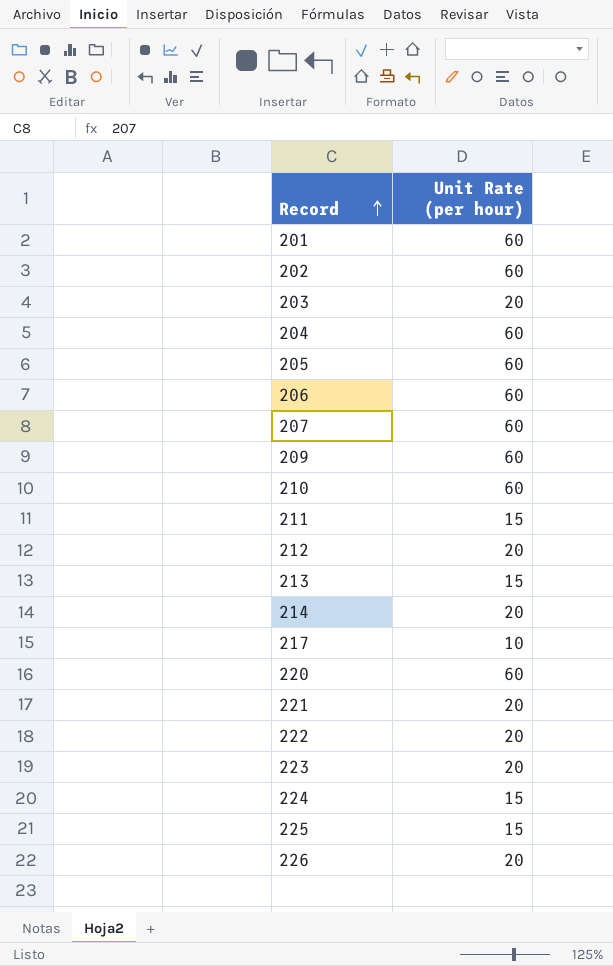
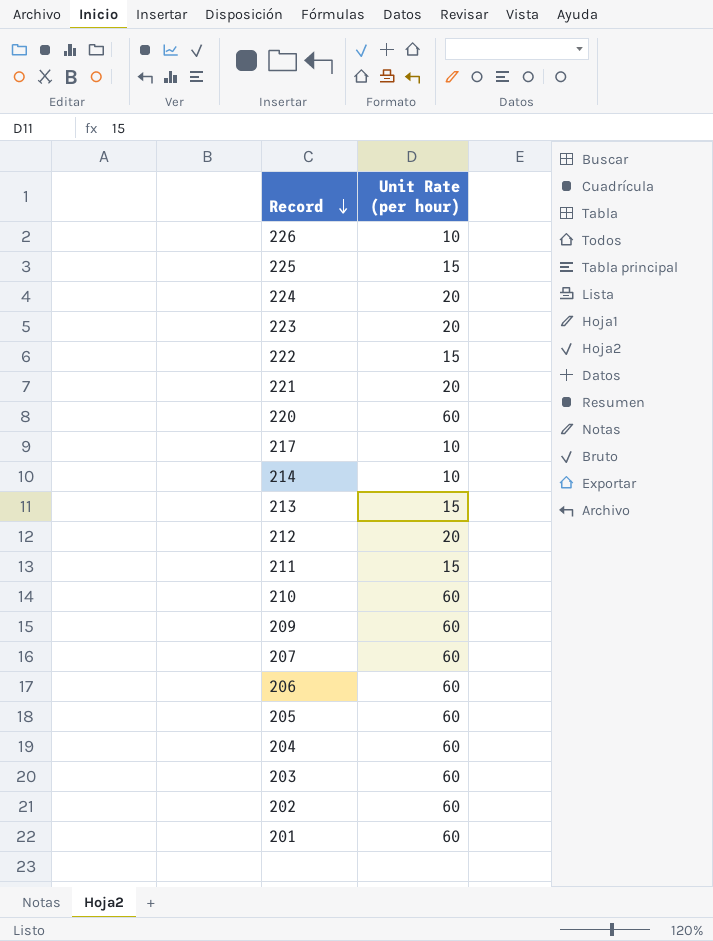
row order: Record ascending -> Record descending
226 | Unit Rate (per hour): 20 -> 10
224 | Unit Rate (per hour): 15 -> 20
222 | Unit Rate (per hour): 20 -> 15
214 | Unit Rate (per hour): 20 -> 10
203 | Unit Rate (per hour): 20 -> 60

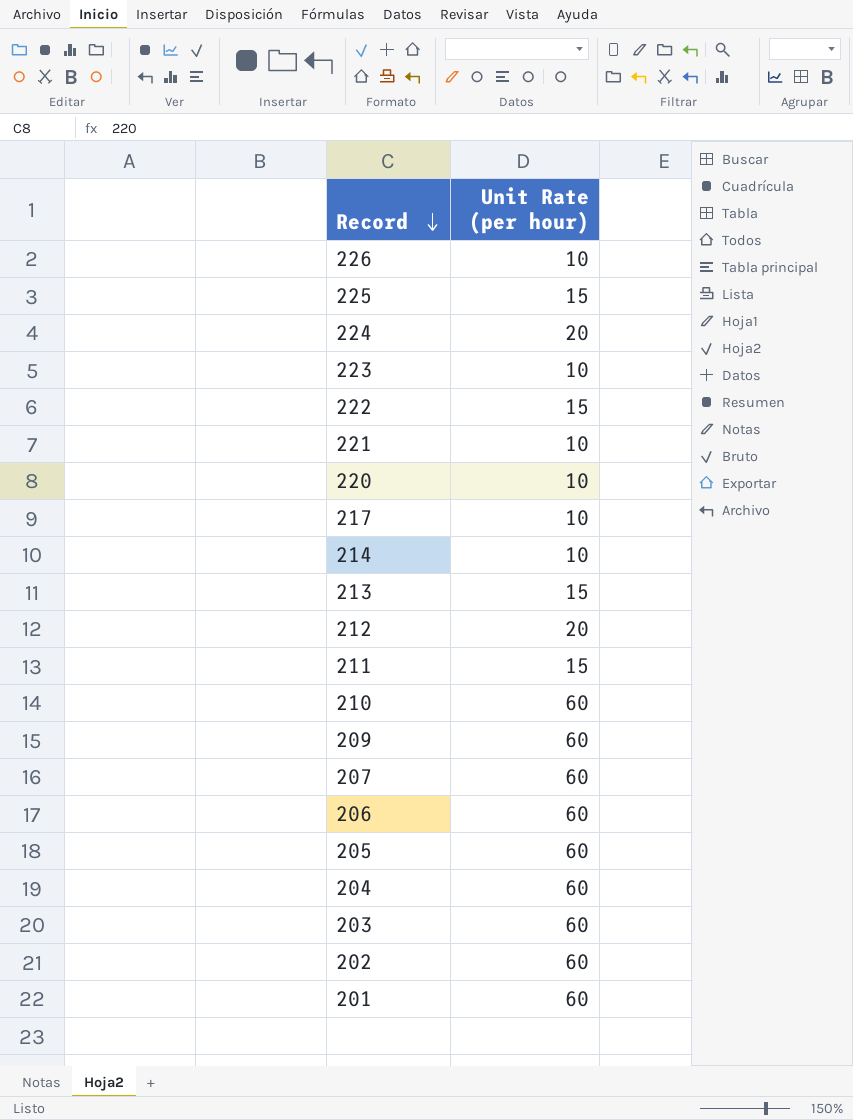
223 | Unit Rate (per hour): 20 -> 10
221 | Unit Rate (per hour): 20 -> 10
220 | Unit Rate (per hour): 60 -> 10

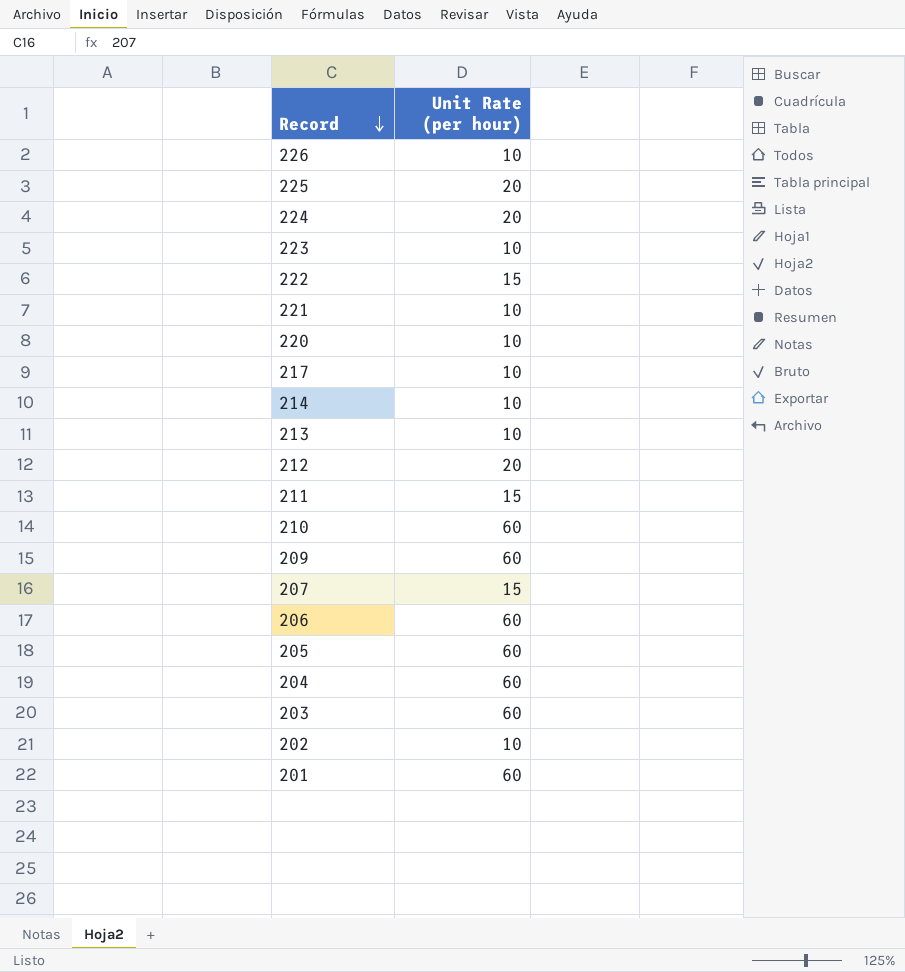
225 | Unit Rate (per hour): 15 -> 20
213 | Unit Rate (per hour): 15 -> 10
207 | Unit Rate (per hour): 60 -> 15
202 | Unit Rate (per hour): 60 -> 10

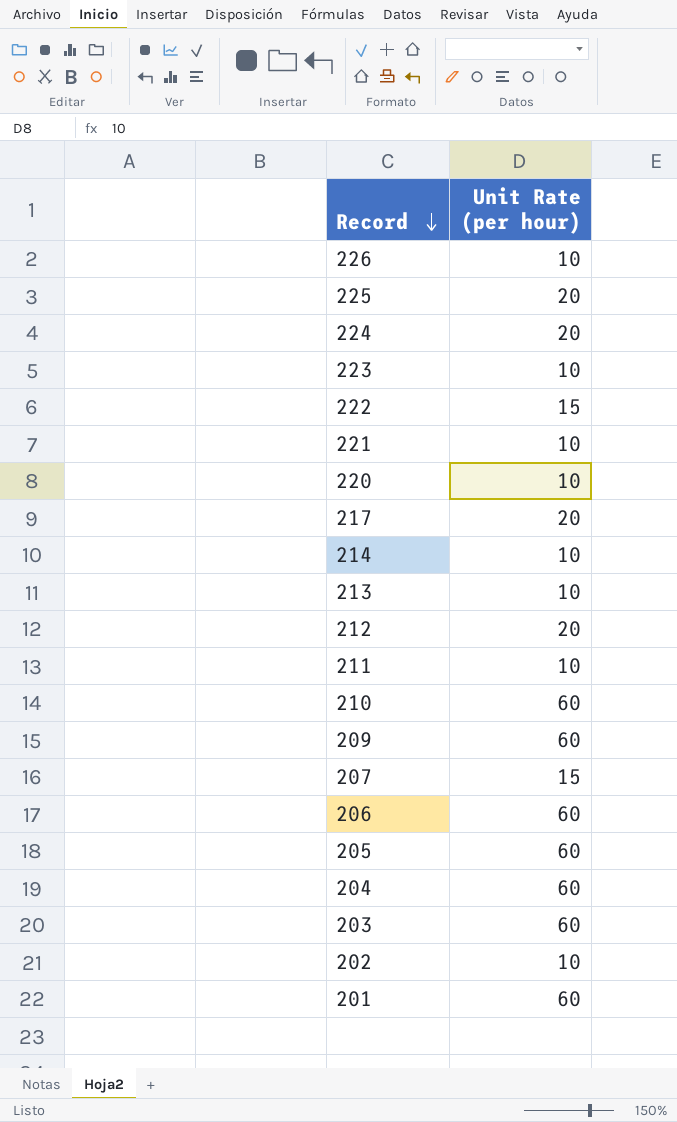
217 | Unit Rate (per hour): 10 -> 20
211 | Unit Rate (per hour): 15 -> 10

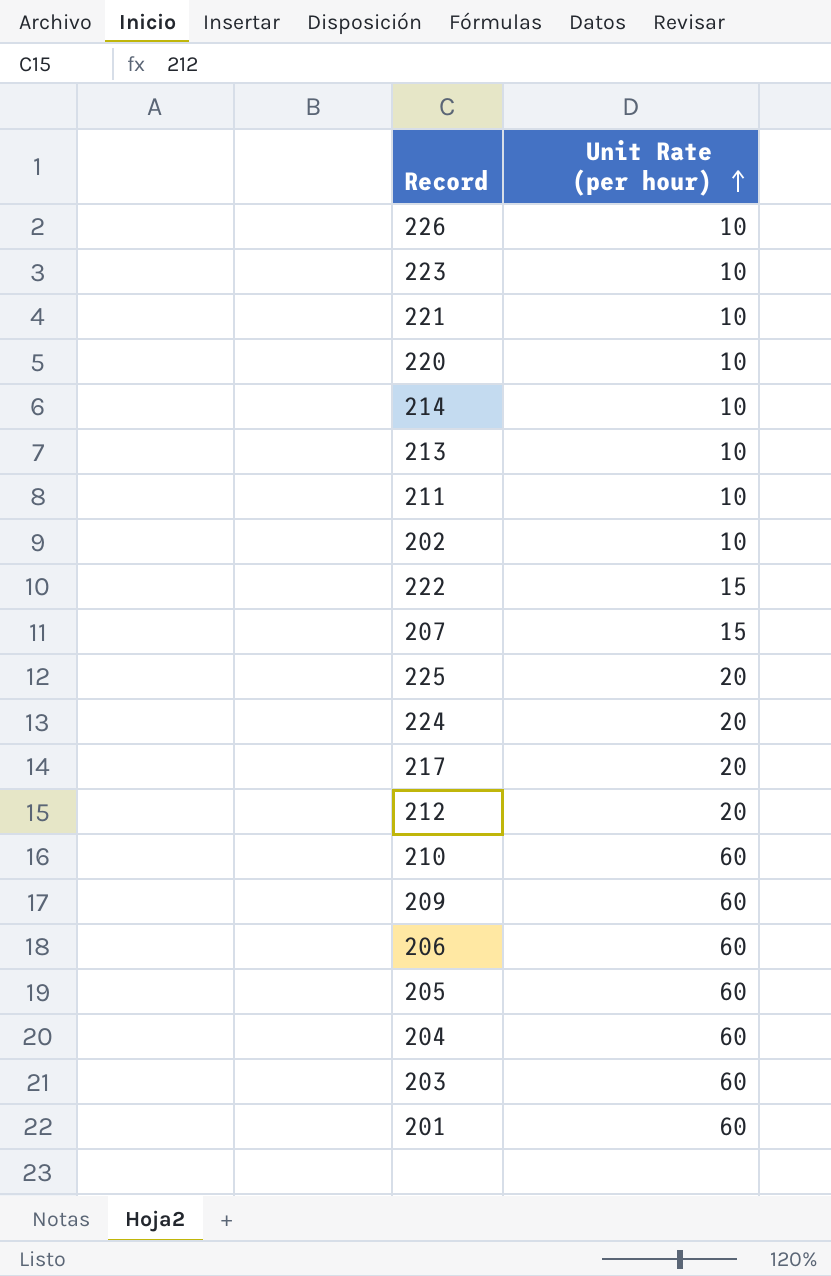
row order: Record descending -> Unit Rate (per hour) ascending

